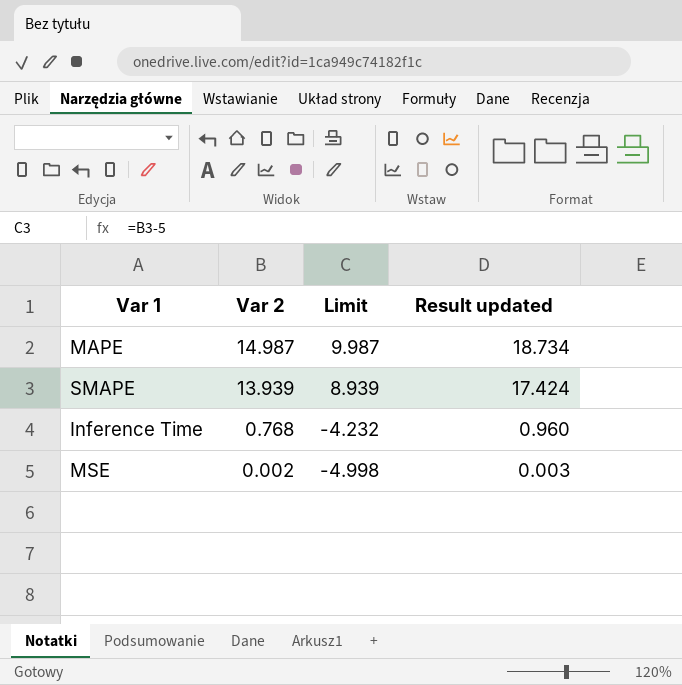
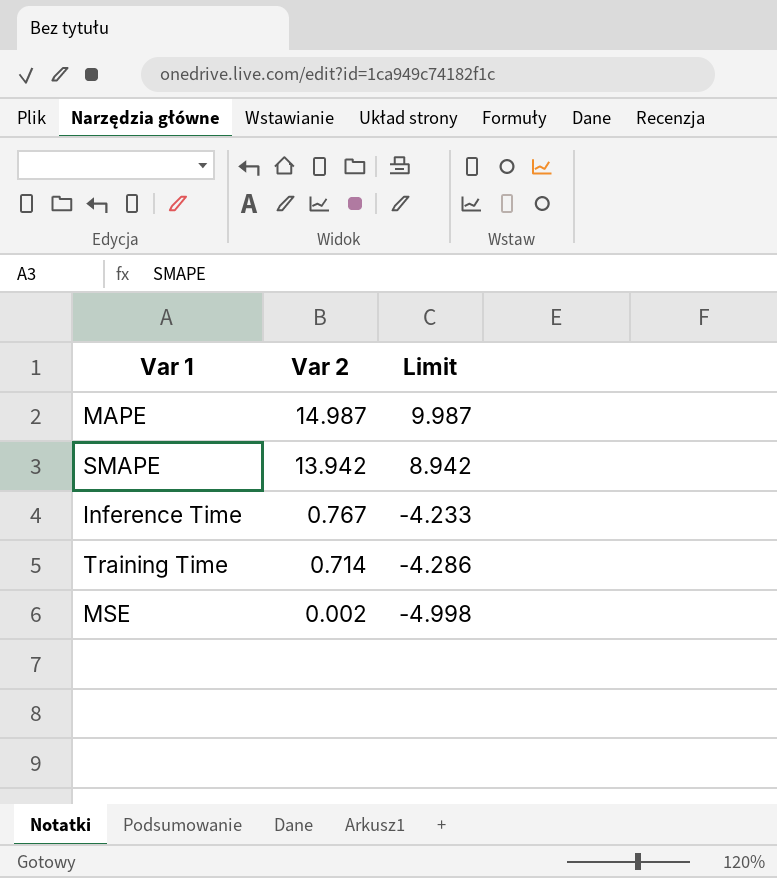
column Result updated | formula: [Var 2] * 1.25 -> none
SMAPE | Var 2: 13.939 -> 13.942
SMAPE | Limit: 8.939 -> 8.942
Inference Time | Var 2: 0.768 -> 0.767
Inference Time | Limit: -4.232 -> -4.233
row Training Time: none -> 0.714 | -4.286

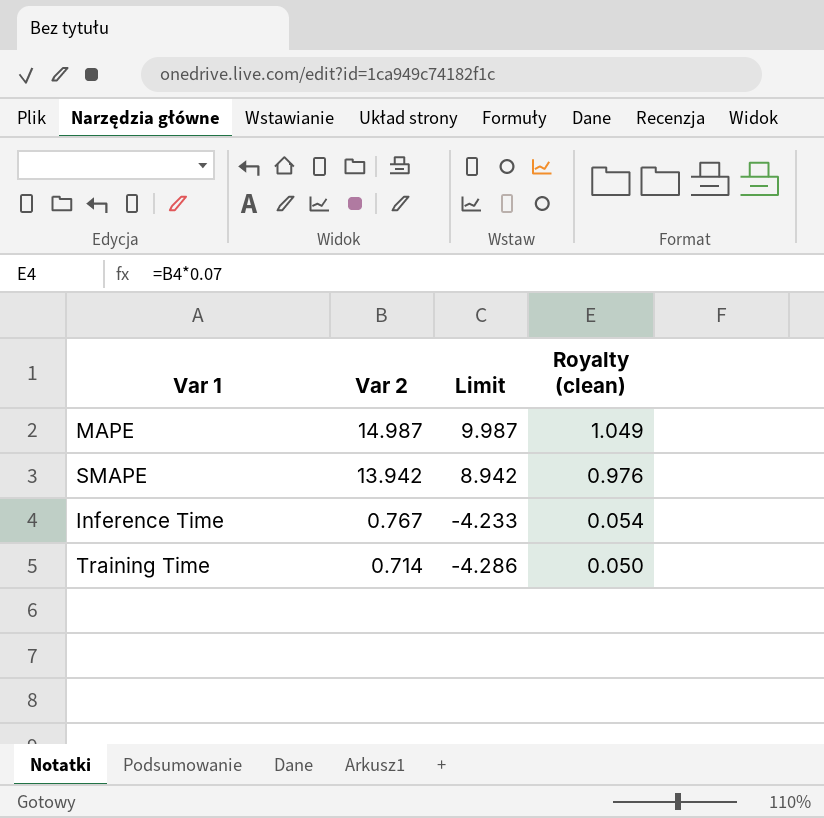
column Royalty (clean) | formula: none -> [Var 2] * 0.07
row MSE: 0.002 | -4.998 -> none

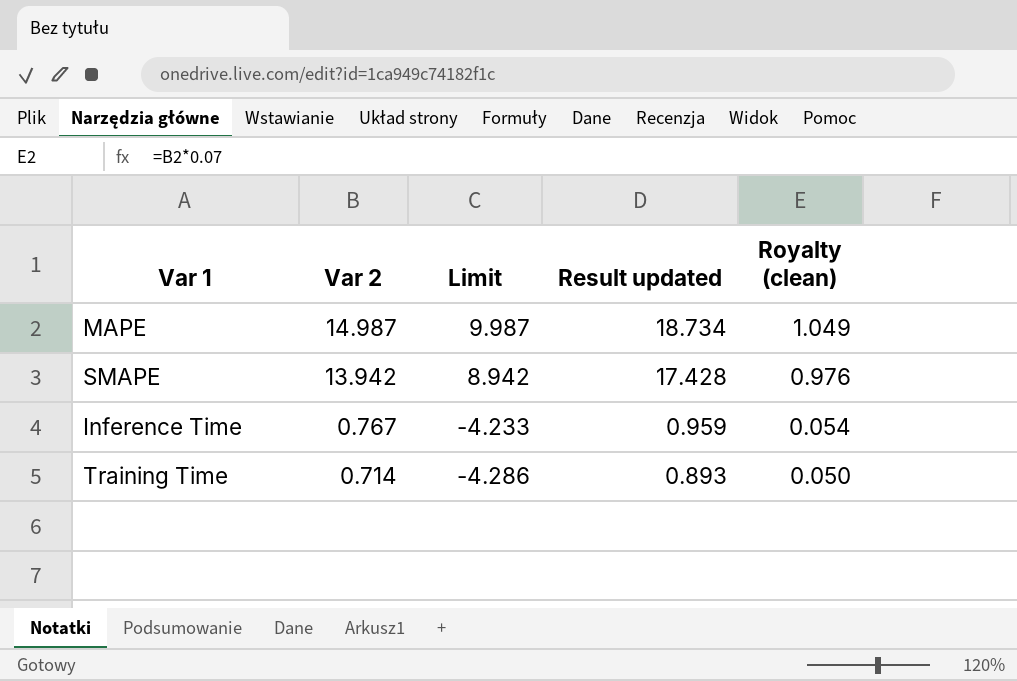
column Result updated | formula: none -> [Var 2] * 1.25

